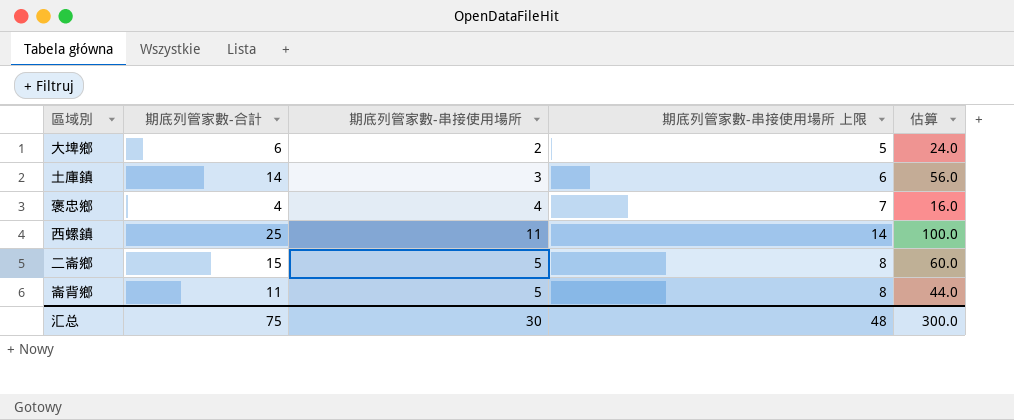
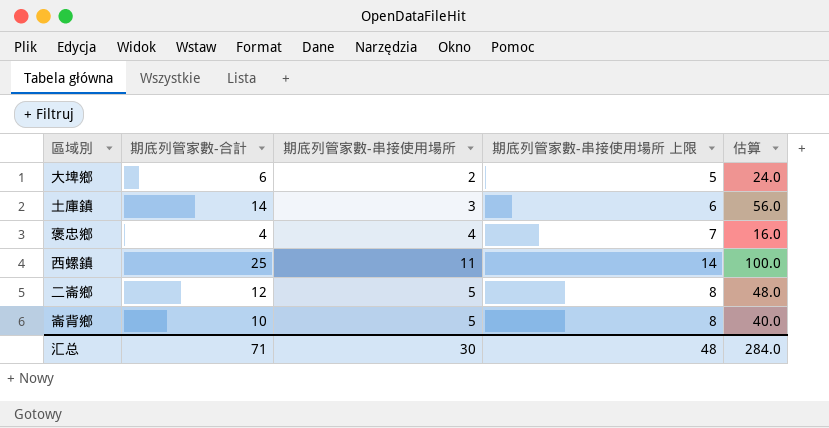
二崙鄉 | 期底列管家數-合計: 15 -> 12
二崙鄉 | 估算: 60.0 -> 48.0
崙背鄉 | 期底列管家數-合計: 11 -> 10
崙背鄉 | 估算: 44.0 -> 40.0
汇总 | 期底列管家數-合計: 75 -> 71
汇总 | 估算: 300.0 -> 284.0

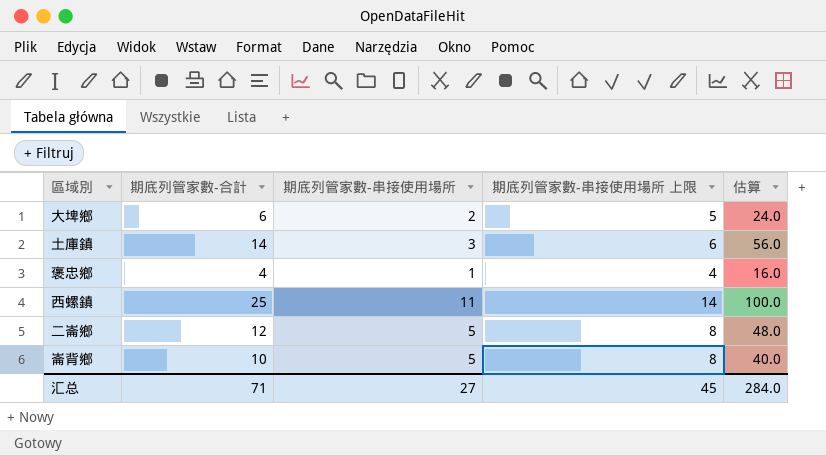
褒忠鄉 | 期底列管家數-串接使用場所: 4 -> 1
褒忠鄉 | 期底列管家數-串接使用場所 上限: 7 -> 4
汇总 | 期底列管家數-串接使用場所: 30 -> 27
汇总 | 期底列管家數-串接使用場所 上限: 48 -> 45

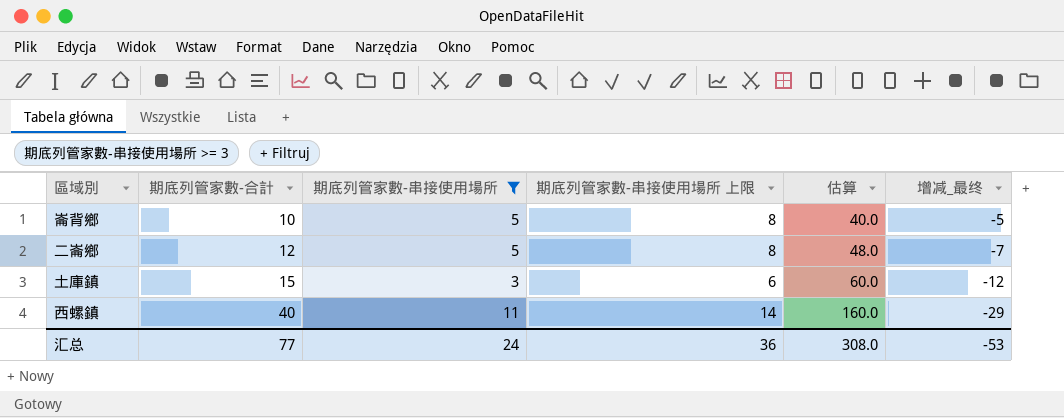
filter: none -> 期底列管家數-串接使用場所 >= 3
row order: none -> 期底列管家數-合計 ascending
column 增减_最终 | formula: none -> [期底列管家數-串接使用場所] - [期底列管家數-合計]
土庫鎮 | 期底列管家數-合計: 14 -> 15
土庫鎮 | 估算: 56.0 -> 60.0
西螺鎮 | 期底列管家數-合計: 25 -> 40
西螺鎮 | 估算: 100.0 -> 160.0
汇总 | 期底列管家數-合計: 71 -> 77
汇总 | 期底列管家數-串接使用場所: 27 -> 24
汇总 | 期底列管家數-串接使用場所 上限: 45 -> 36
汇总 | 估算: 284.0 -> 308.0

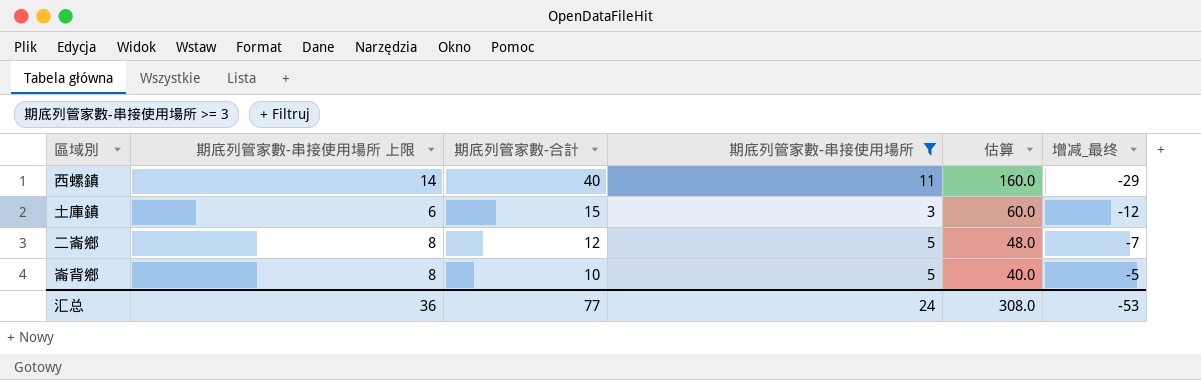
row order: 期底列管家數-合計 ascending -> 期底列管家數-合計 descending
column 期底列管家數-串接使用場所 上限 | position: 4 -> 2

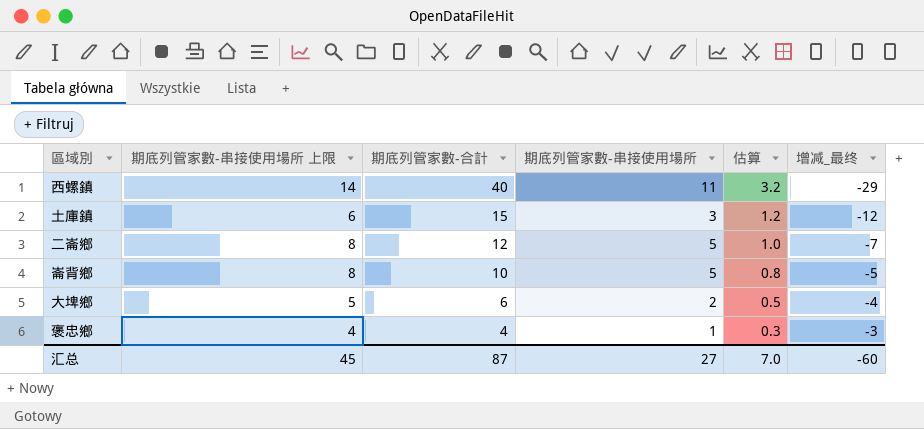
filter: 期底列管家數-串接使用場所 >= 3 -> none
column 估算 | formula: [期底列管家數-合計] * 4 -> [期底列管家數-合計] * 0.08
汇总 | 期底列管家數-串接使用場所 上限: 36 -> 45
汇总 | 期底列管家數-合計: 77 -> 87
汇总 | 期底列管家數-串接使用場所: 24 -> 27
汇总 | 估算: 308.0 -> 7.0
汇总 | 增减_最终: -53 -> -60

